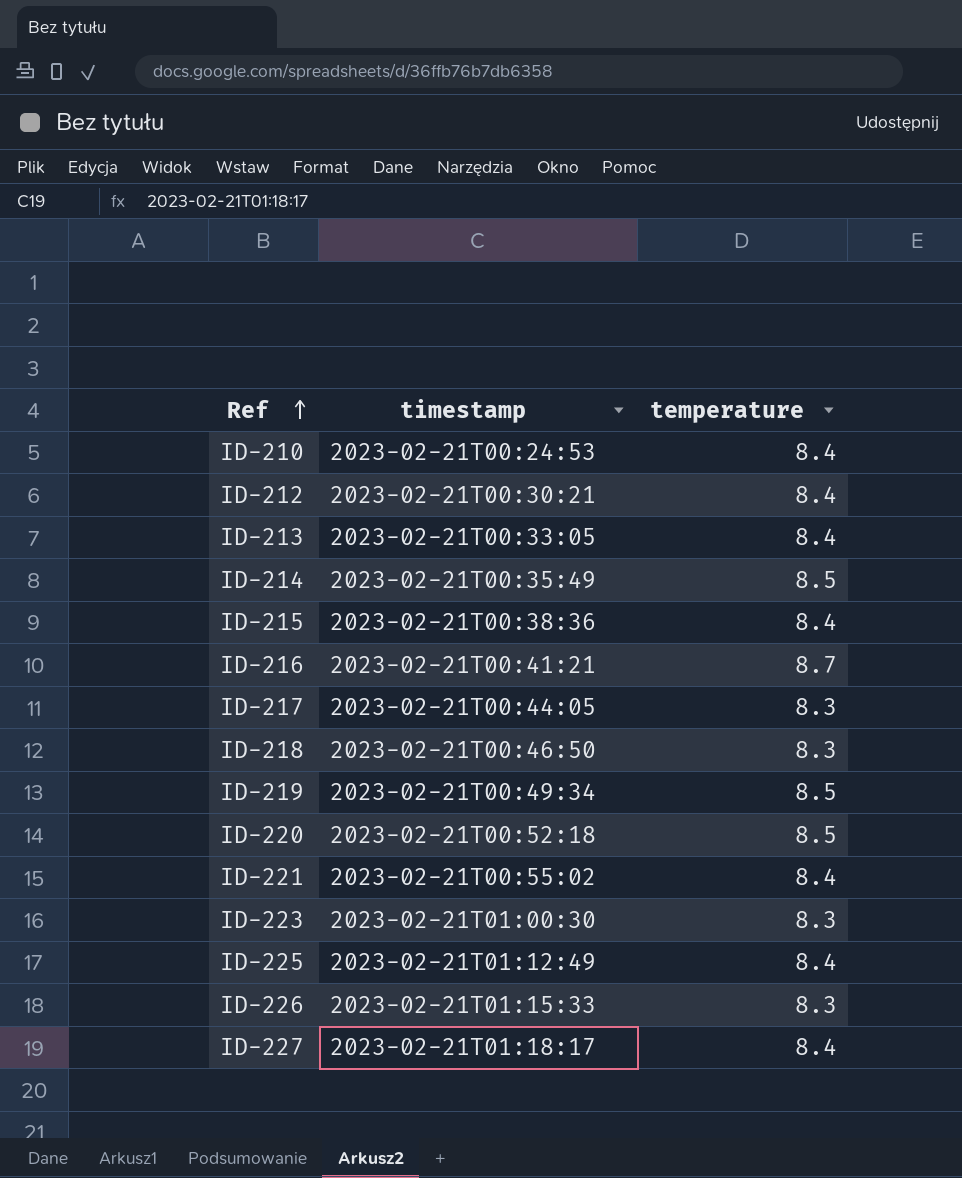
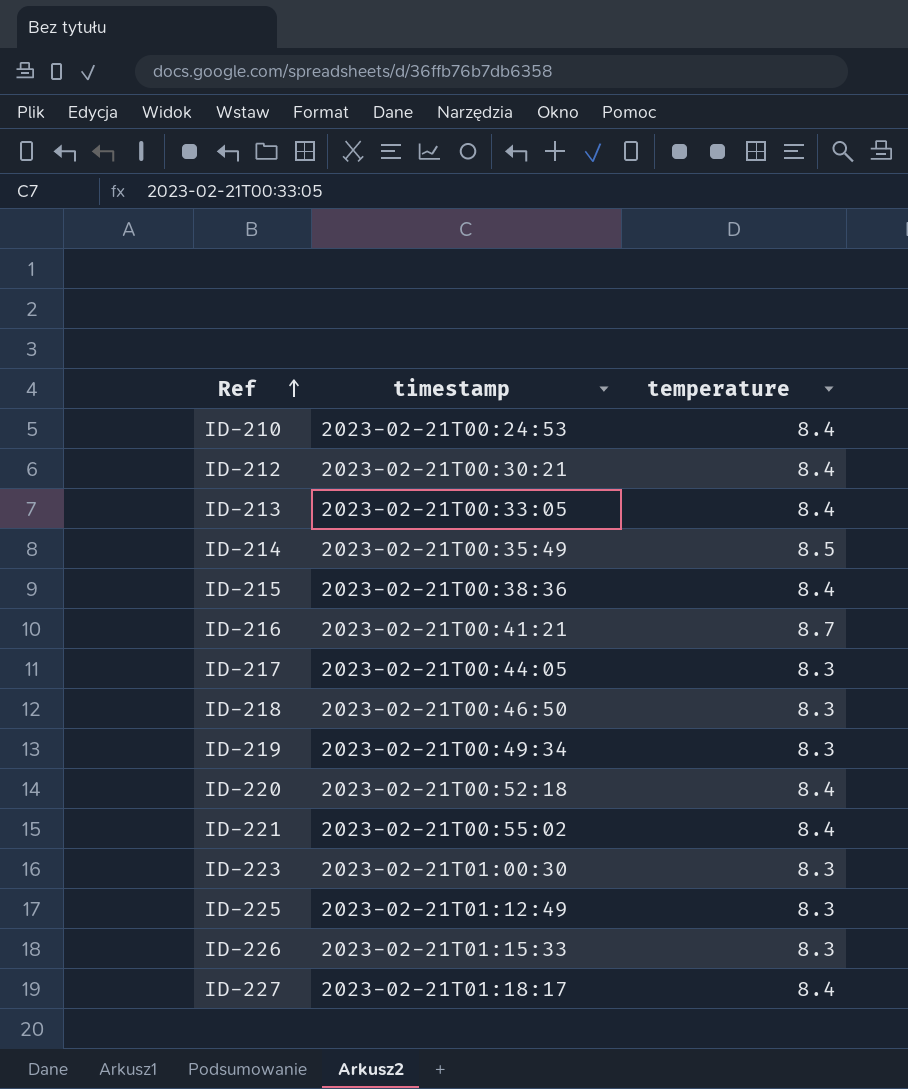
ID-219 | temperature: 8.5 -> 8.3
ID-220 | temperature: 8.5 -> 8.4
ID-225 | temperature: 8.4 -> 8.3

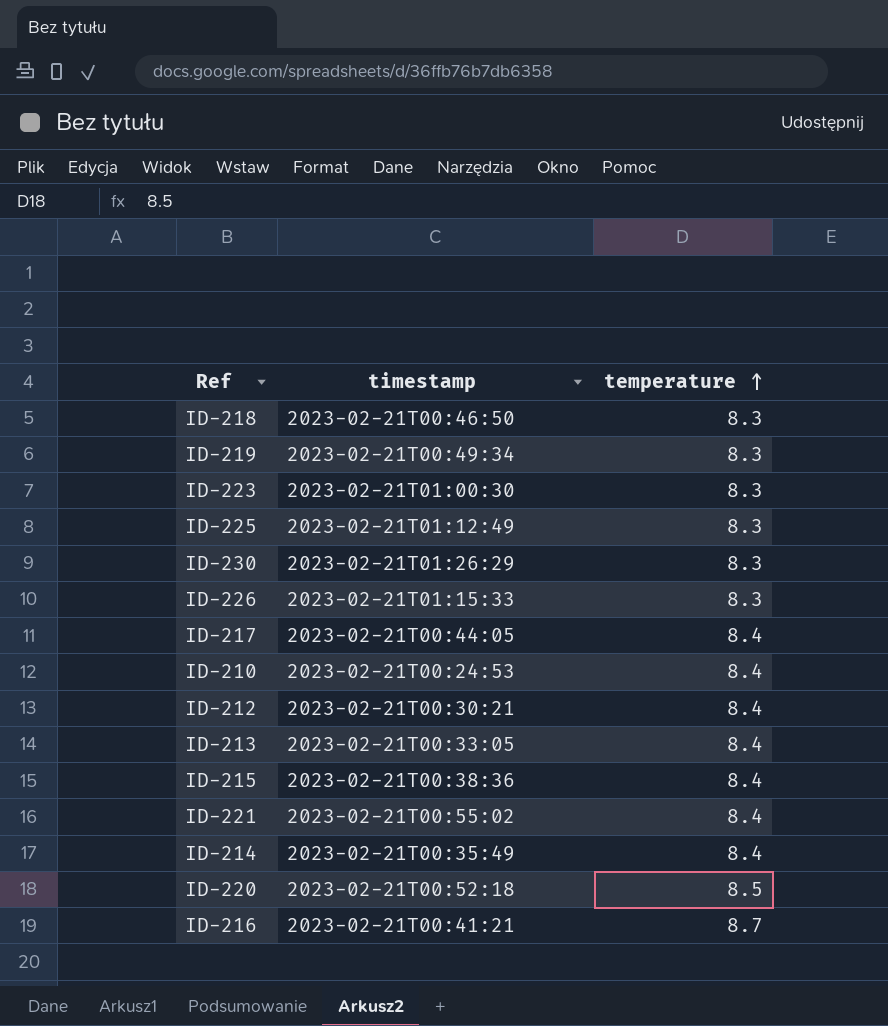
row order: Ref ascending -> temperature ascending
row ID-227: 2023-02-21T01:18:17 | 8.4 -> none
row ID-230: none -> 2023-02-21T01:26:29 | 8.3
ID-217 | temperature: 8.3 -> 8.4
ID-214 | temperature: 8.5 -> 8.4
ID-220 | temperature: 8.4 -> 8.5

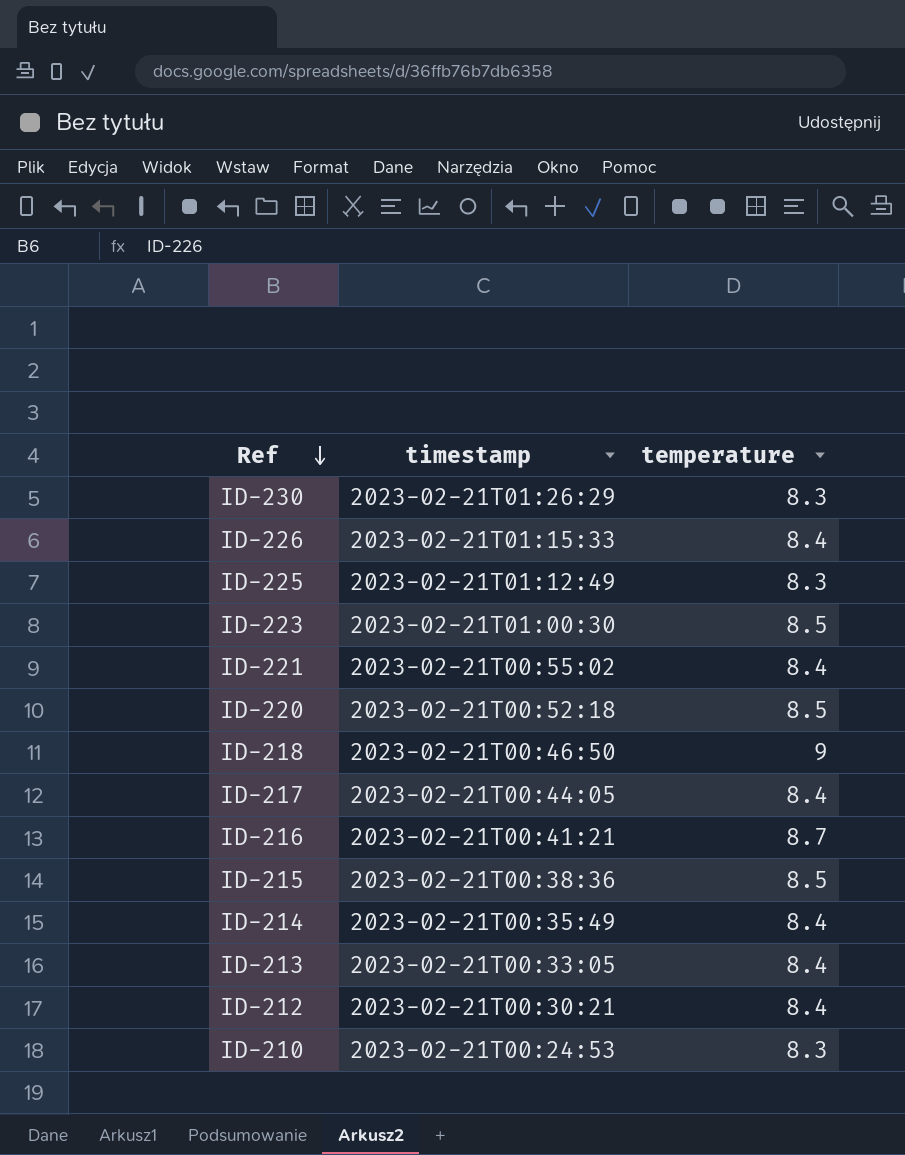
row order: temperature ascending -> Ref descending
row ID-219: 2023-02-21T00:49:34 | 8.3 -> none
ID-226 | temperature: 8.3 -> 8.4
ID-223 | temperature: 8.3 -> 8.5
ID-218 | temperature: 8.3 -> 9
ID-215 | temperature: 8.4 -> 8.5
ID-210 | temperature: 8.4 -> 8.3

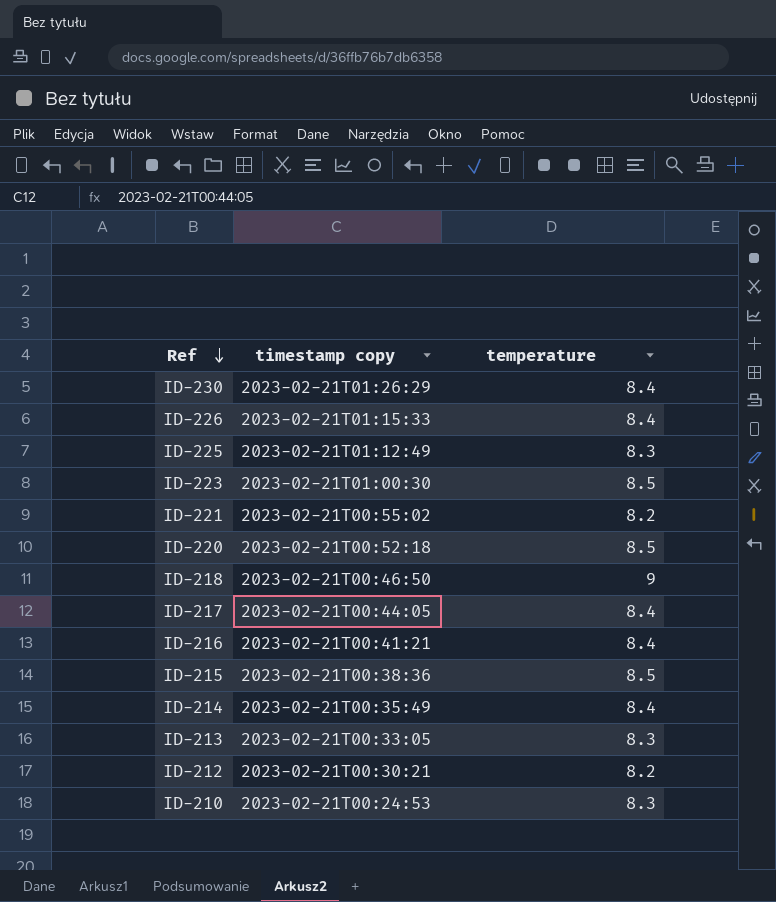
column name: timestamp -> timestamp copy
ID-230 | temperature: 8.3 -> 8.4
ID-221 | temperature: 8.4 -> 8.2
ID-216 | temperature: 8.7 -> 8.4
ID-213 | temperature: 8.4 -> 8.3
ID-212 | temperature: 8.4 -> 8.2

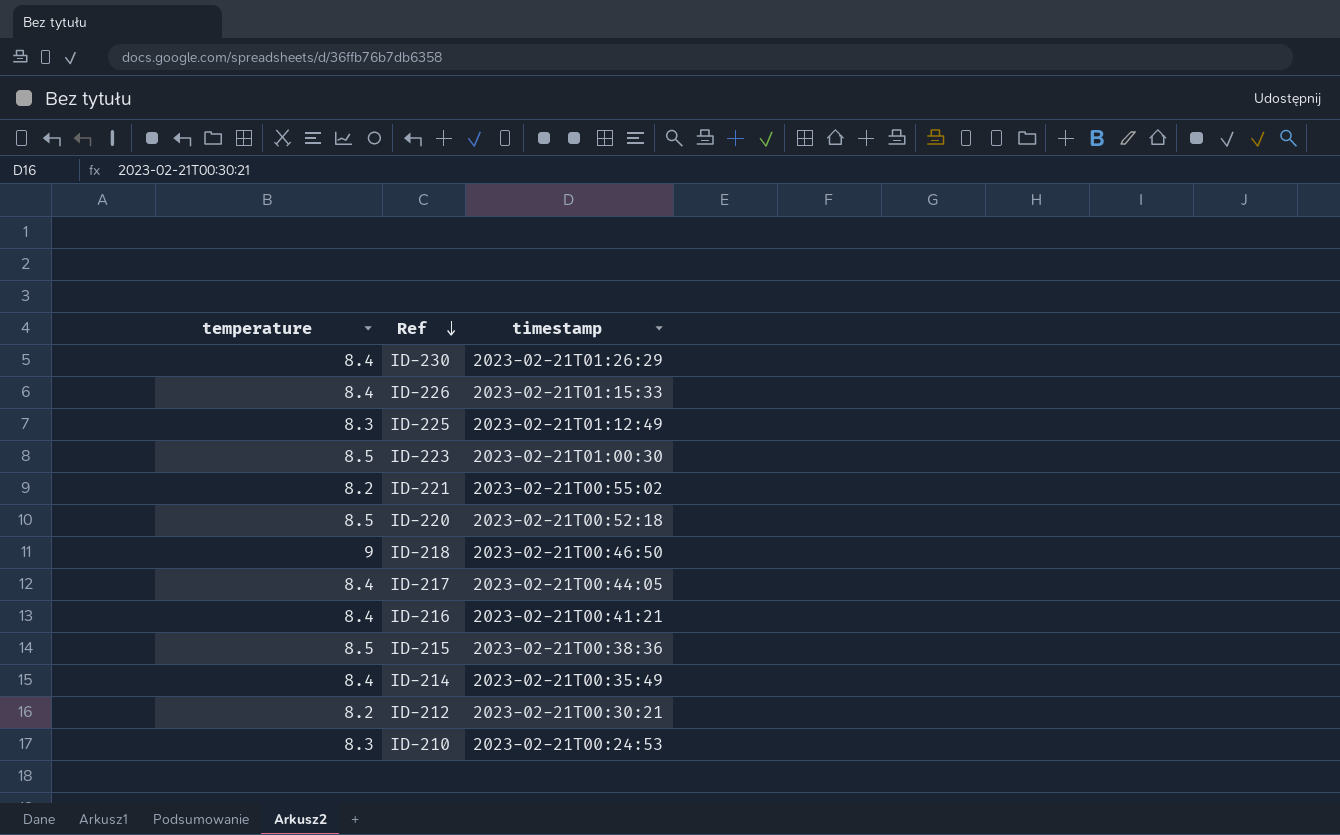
column temperature | position: 3 -> 1
column name: timestamp copy -> timestamp
row ID-213: 2023-02-21T00:33:05 | 8.3 -> none

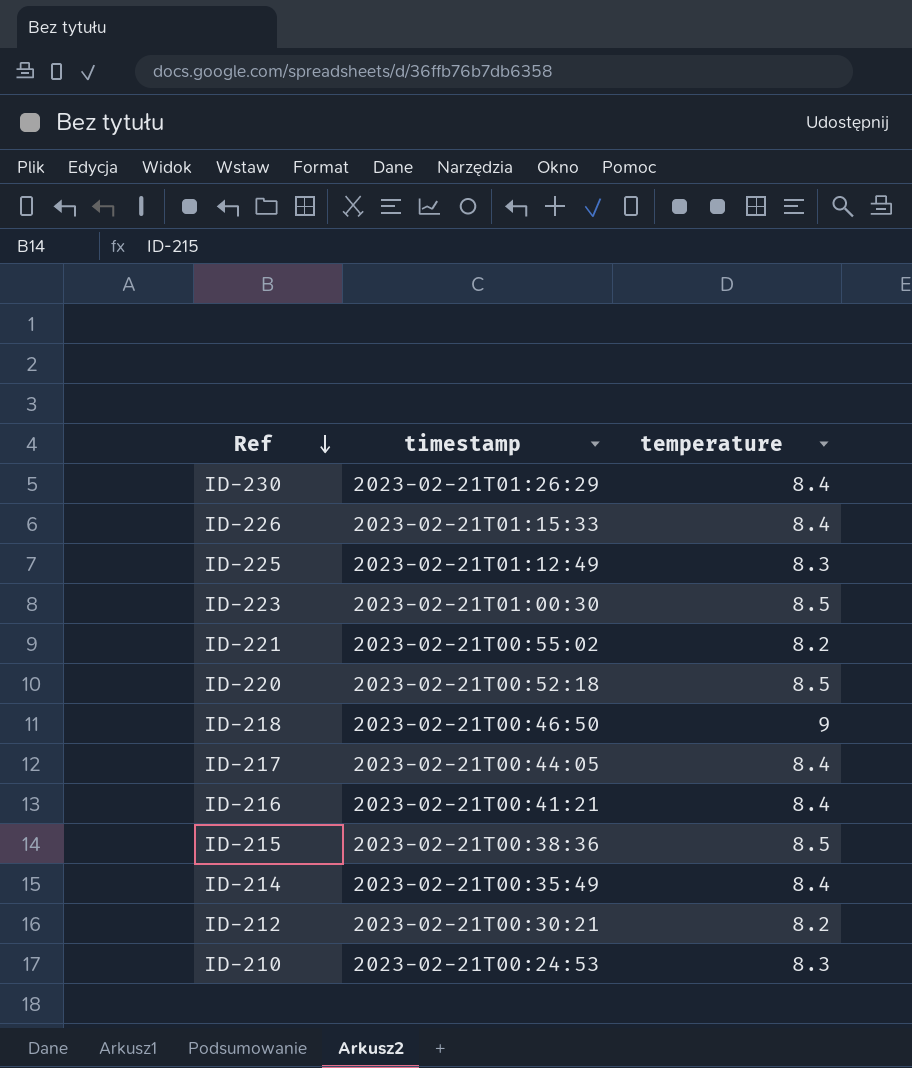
column temperature | position: 1 -> 3

